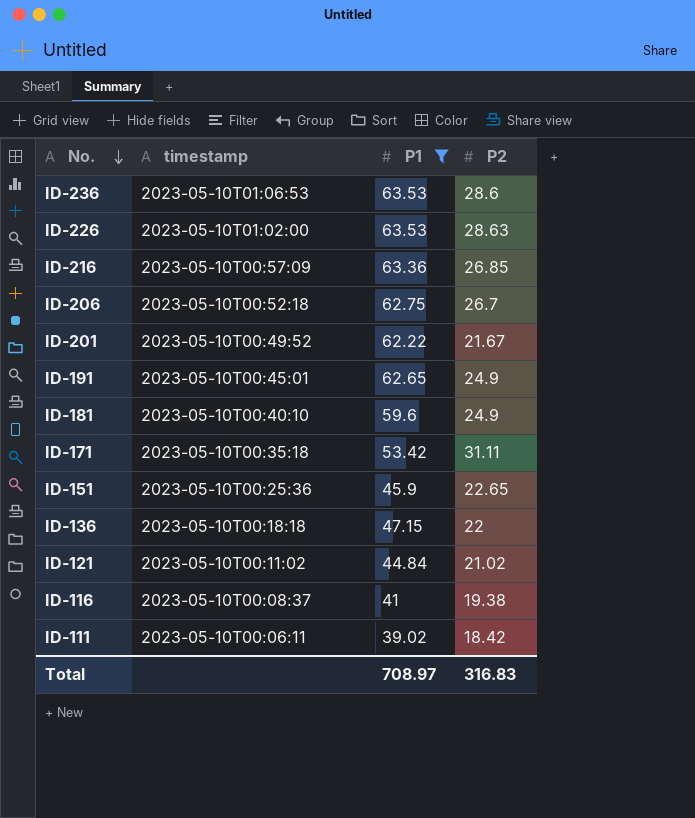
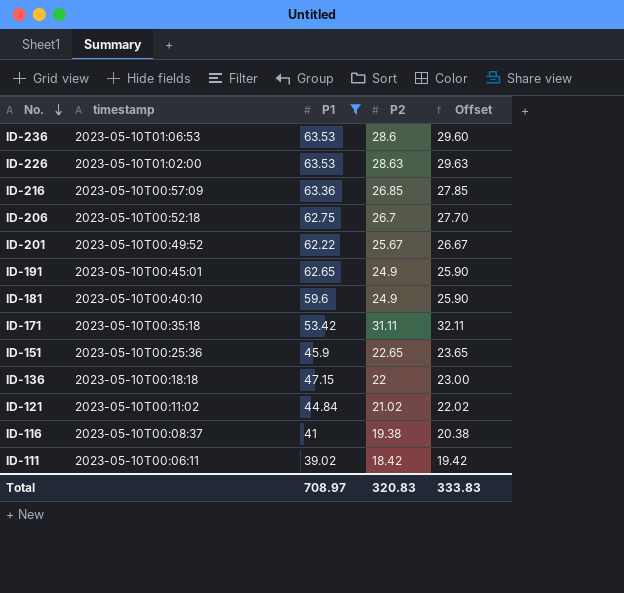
column Offset | formula: none -> [P2] + 1
ID-201 | P2: 21.67 -> 25.67
Total | P2: 316.83 -> 320.83

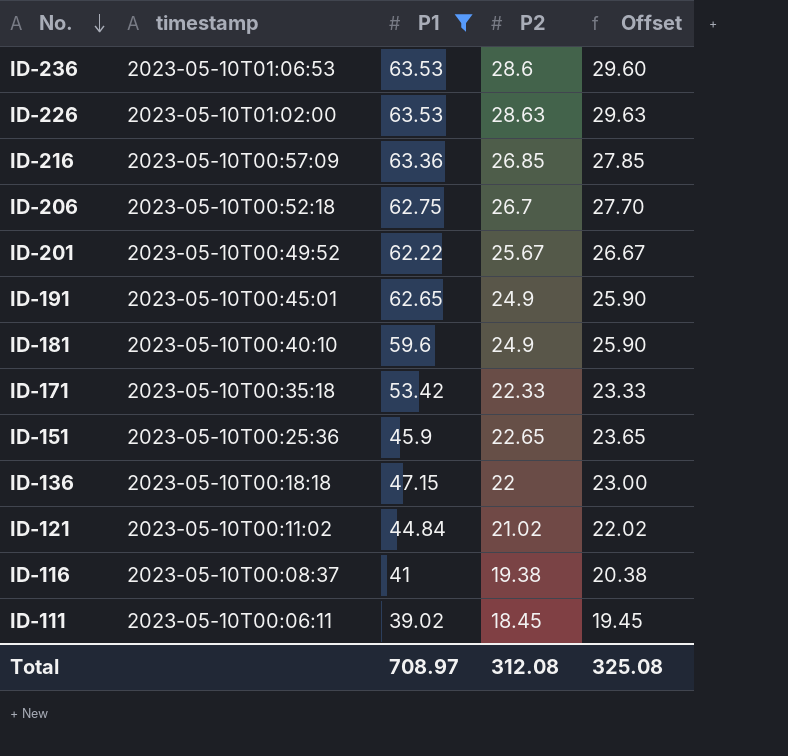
ID-171 | P2: 31.11 -> 22.33
ID-171 | Offset: 32.11 -> 23.33
ID-111 | P2: 18.42 -> 18.45
ID-111 | Offset: 19.42 -> 19.45
Total | P2: 320.83 -> 312.08
Total | Offset: 333.83 -> 325.08

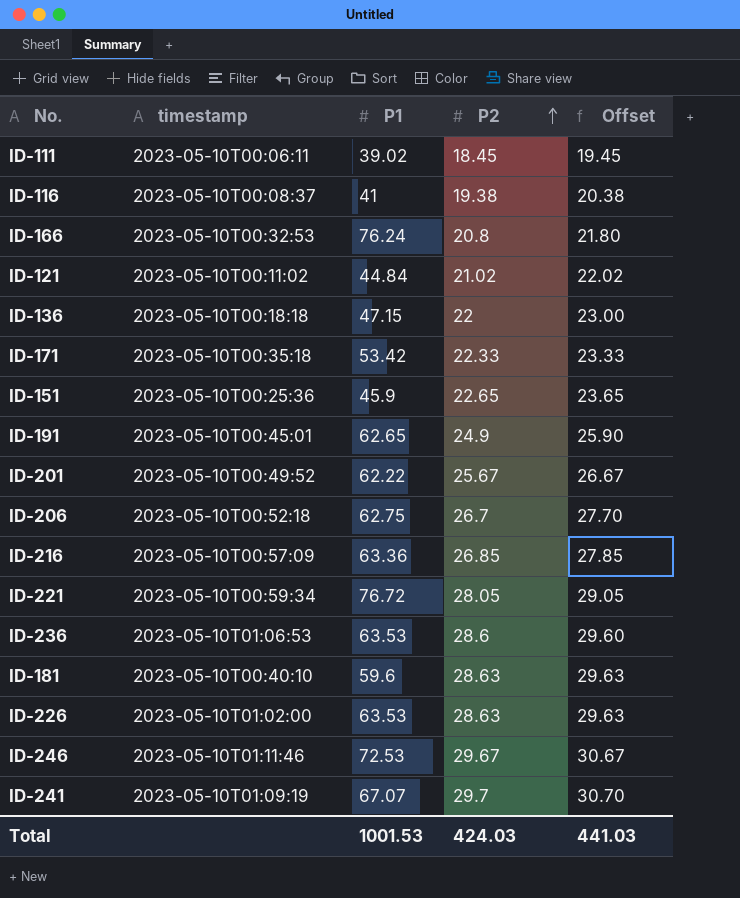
filter: P1 <= 63.53 -> none
row order: No. descending -> P2 ascending
ID-181 | P2: 24.9 -> 28.63
ID-181 | Offset: 25.90 -> 29.63
Total | P1: 708.97 -> 1001.53
Total | P2: 312.08 -> 424.03
Total | Offset: 325.08 -> 441.03

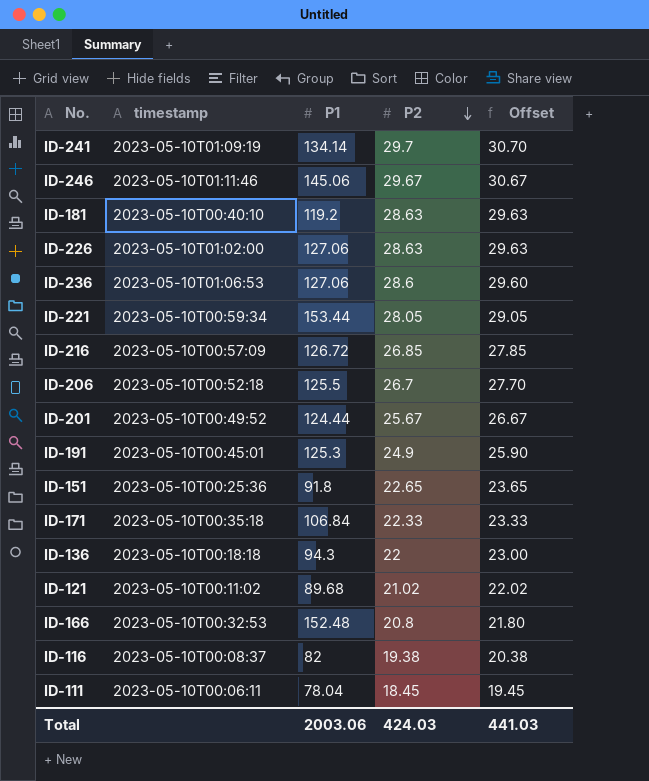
row order: P2 ascending -> P2 descending
ID-241 | P1: 67.07 -> 134.14
ID-246 | P1: 72.53 -> 145.06
ID-181 | P1: 59.6 -> 119.2
ID-226 | P1: 63.53 -> 127.06
ID-236 | P1: 63.53 -> 127.06
ID-221 | P1: 76.72 -> 153.44
ID-216 | P1: 63.36 -> 126.72
ID-206 | P1: 62.75 -> 125.5
ID-201 | P1: 62.22 -> 124.44
ID-191 | P1: 62.65 -> 125.3
ID-151 | P1: 45.9 -> 91.8
ID-171 | P1: 53.42 -> 106.84
ID-136 | P1: 47.15 -> 94.3
ID-121 | P1: 44.84 -> 89.68
ID-166 | P1: 76.24 -> 152.48
ID-116 | P1: 41 -> 82
ID-111 | P1: 39.02 -> 78.04
Total | P1: 1001.53 -> 2003.06

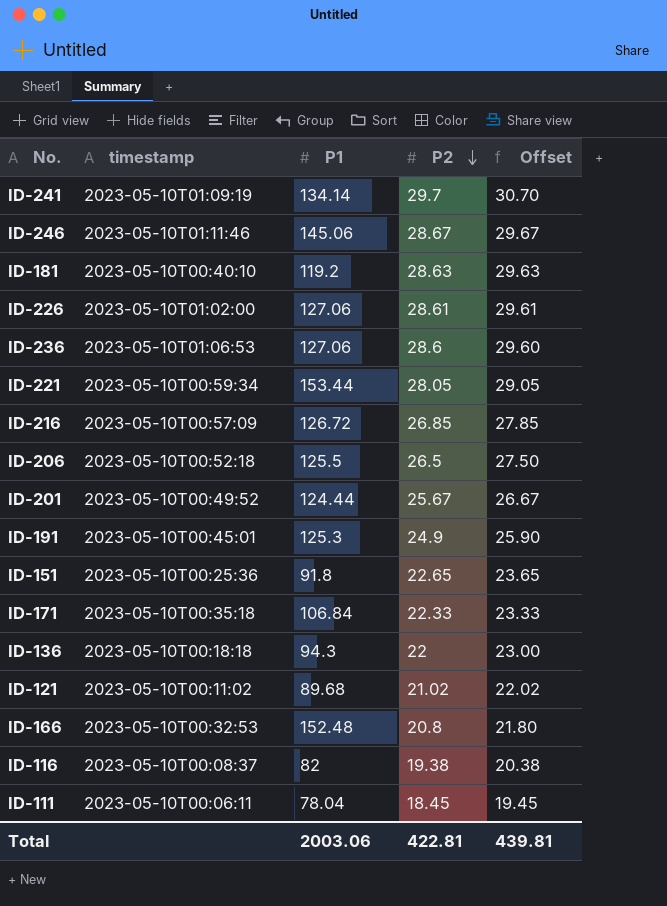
ID-246 | P2: 29.67 -> 28.67
ID-246 | Offset: 30.67 -> 29.67
ID-226 | P2: 28.63 -> 28.61
ID-226 | Offset: 29.63 -> 29.61
ID-206 | P2: 26.7 -> 26.5
ID-206 | Offset: 27.70 -> 27.50
Total | P2: 424.03 -> 422.81
Total | Offset: 441.03 -> 439.81

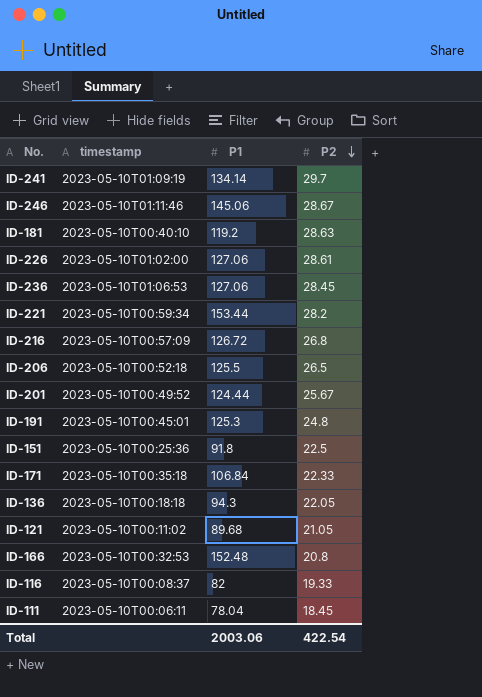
column Offset | formula: [P2] + 1 -> none
ID-236 | P2: 28.6 -> 28.45
ID-221 | P2: 28.05 -> 28.2
ID-216 | P2: 26.85 -> 26.8
ID-191 | P2: 24.9 -> 24.8
ID-151 | P2: 22.65 -> 22.5
ID-136 | P2: 22 -> 22.05
ID-121 | P2: 21.02 -> 21.05
ID-116 | P2: 19.38 -> 19.33
Total | P2: 422.81 -> 422.54

